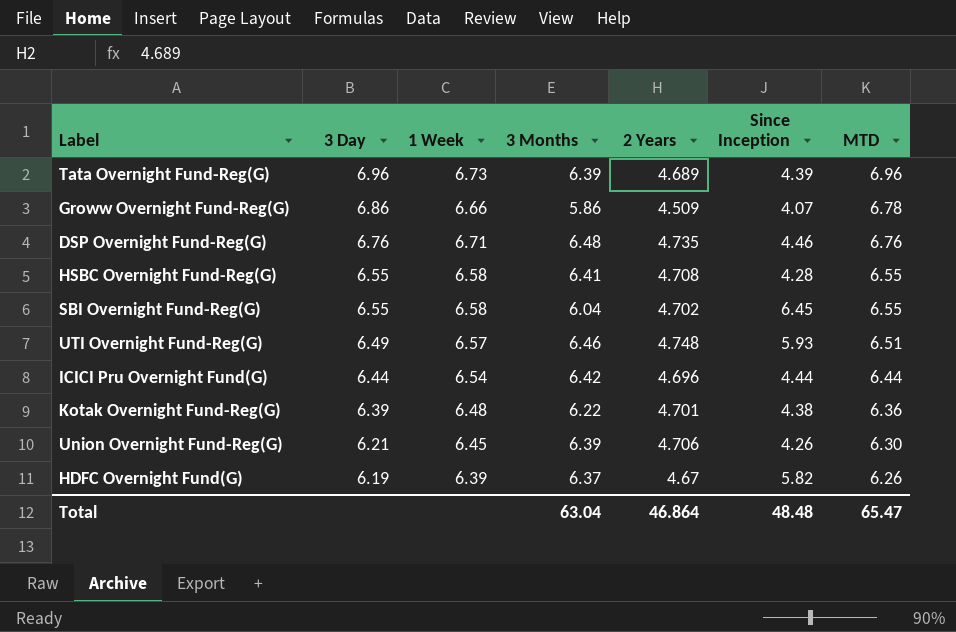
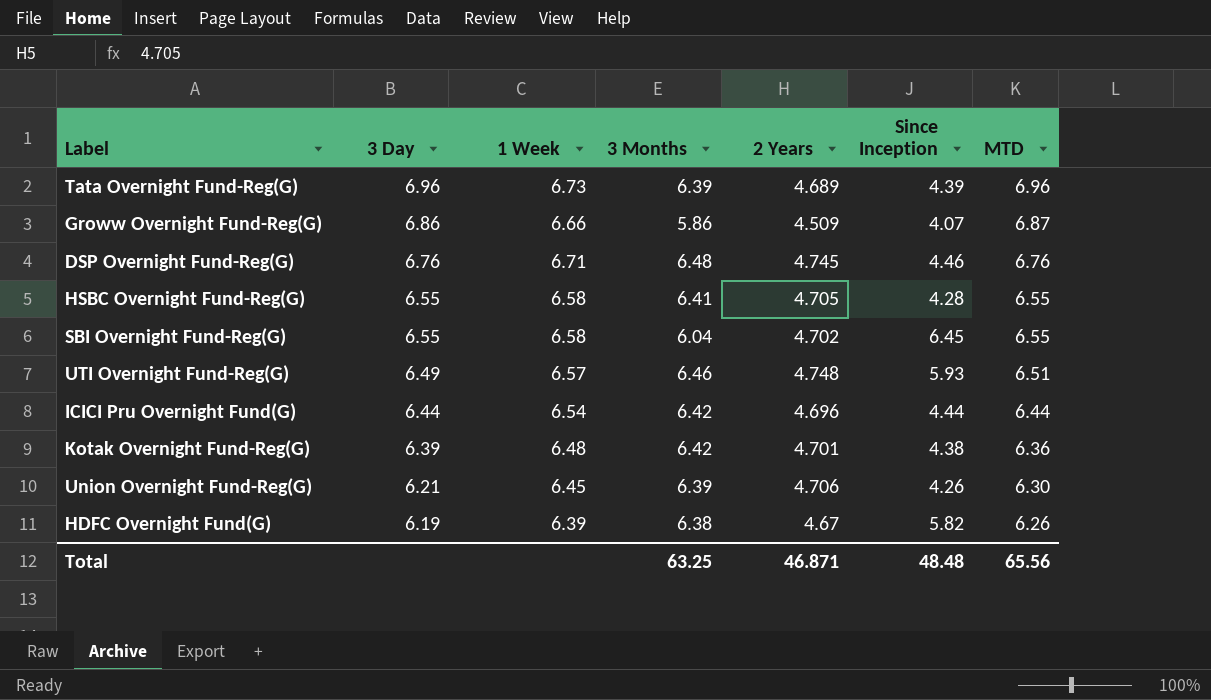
Groww Overnight Fund-Reg(G) | MTD: 6.78 -> 6.87
DSP Overnight Fund-Reg(G) | 2 Years: 4.735 -> 4.745
HSBC Overnight Fund-Reg(G) | 2 Years: 4.708 -> 4.705
Kotak Overnight Fund-Reg(G) | 3 Months: 6.22 -> 6.42
HDFC Overnight Fund(G) | 3 Months: 6.37 -> 6.38
Total | 3 Months: 63.04 -> 63.25
Total | 2 Years: 46.864 -> 46.871
Total | MTD: 65.47 -> 65.56

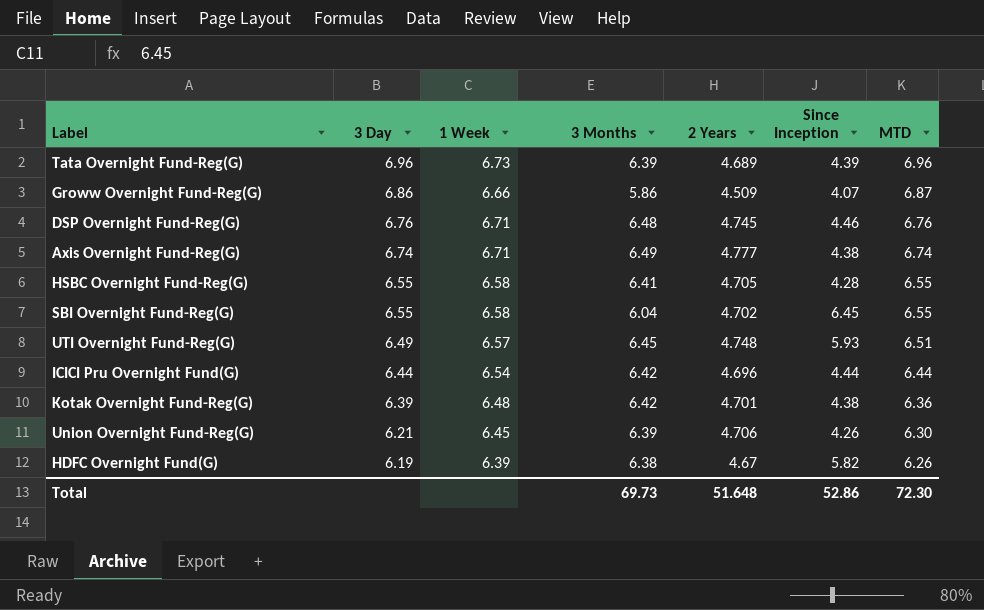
row Axis Overnight Fund-Reg(G): none -> 6.74 | 6.71 | 6.49 | 4.777 | 4.38 | 6.74
UTI Overnight Fund-Reg(G) | 3 Months: 6.46 -> 6.45
Total | 3 Months: 63.25 -> 69.73
Total | 2 Years: 46.871 -> 51.648
Total | Since Inception: 48.48 -> 52.86
Total | MTD: 65.56 -> 72.30

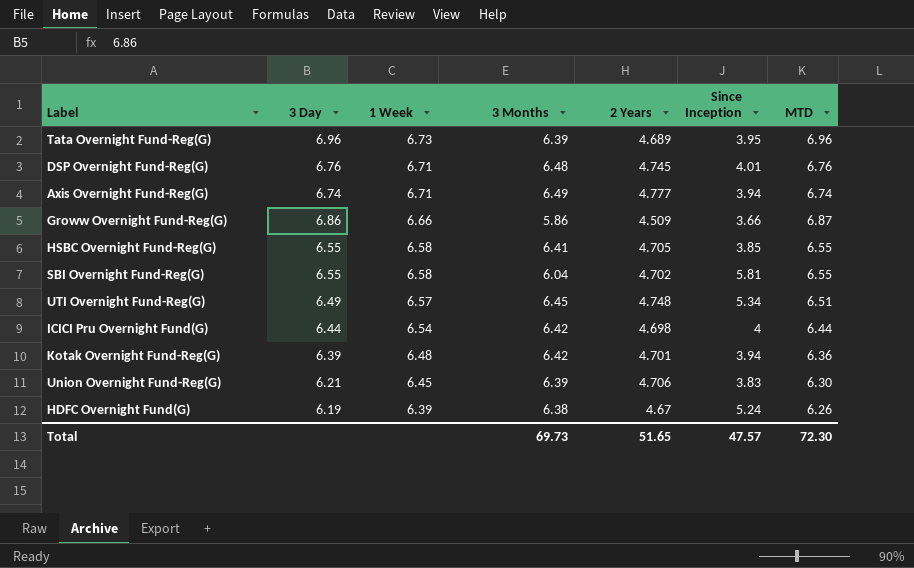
row order: 3 Day descending -> 1 Week descending
Tata Overnight Fund-Reg(G) | Since Inception: 4.39 -> 3.95
DSP Overnight Fund-Reg(G) | Since Inception: 4.46 -> 4.01
Axis Overnight Fund-Reg(G) | Since Inception: 4.38 -> 3.94
Groww Overnight Fund-Reg(G) | Since Inception: 4.07 -> 3.66
HSBC Overnight Fund-Reg(G) | Since Inception: 4.28 -> 3.85
SBI Overnight Fund-Reg(G) | Since Inception: 6.45 -> 5.81
UTI Overnight Fund-Reg(G) | Since Inception: 5.93 -> 5.34
ICICI Pru Overnight Fund(G) | 2 Years: 4.696 -> 4.698
ICICI Pru Overnight Fund(G) | Since Inception: 4.44 -> 4
Kotak Overnight Fund-Reg(G) | Since Inception: 4.38 -> 3.94
Union Overnight Fund-Reg(G) | Since Inception: 4.26 -> 3.83
HDFC Overnight Fund(G) | Since Inception: 5.82 -> 5.24
Total | 2 Years: 51.648 -> 51.65
Total | Since Inception: 52.86 -> 47.57

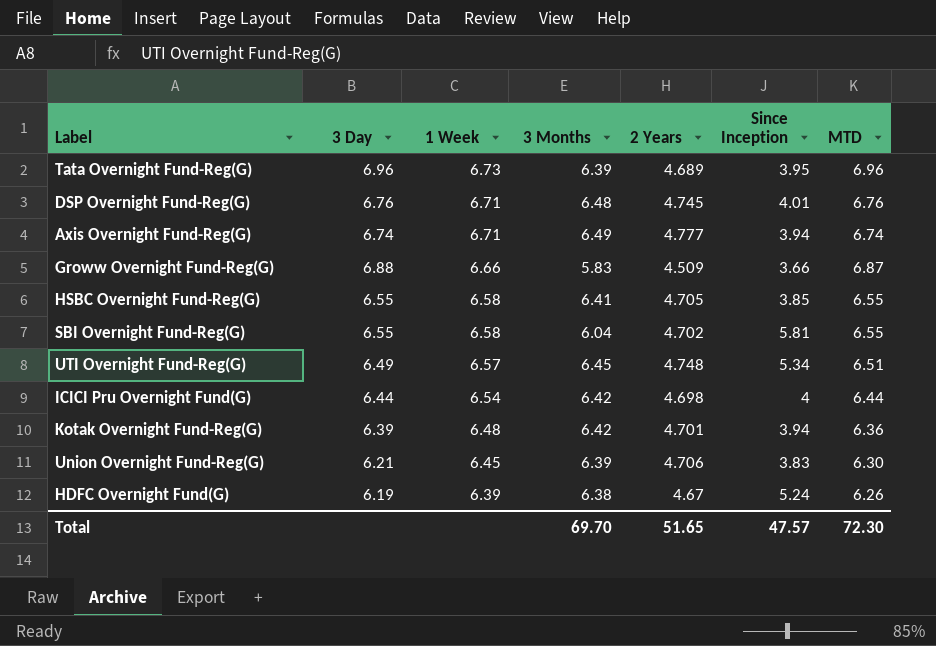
Groww Overnight Fund-Reg(G) | 3 Day: 6.86 -> 6.88
Groww Overnight Fund-Reg(G) | 3 Months: 5.86 -> 5.83
Total | 3 Months: 69.73 -> 69.70

